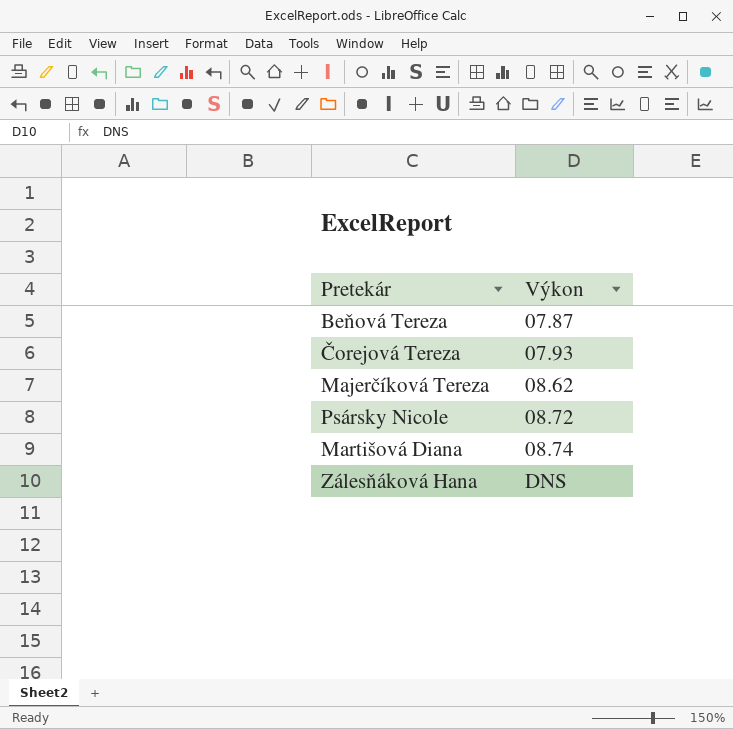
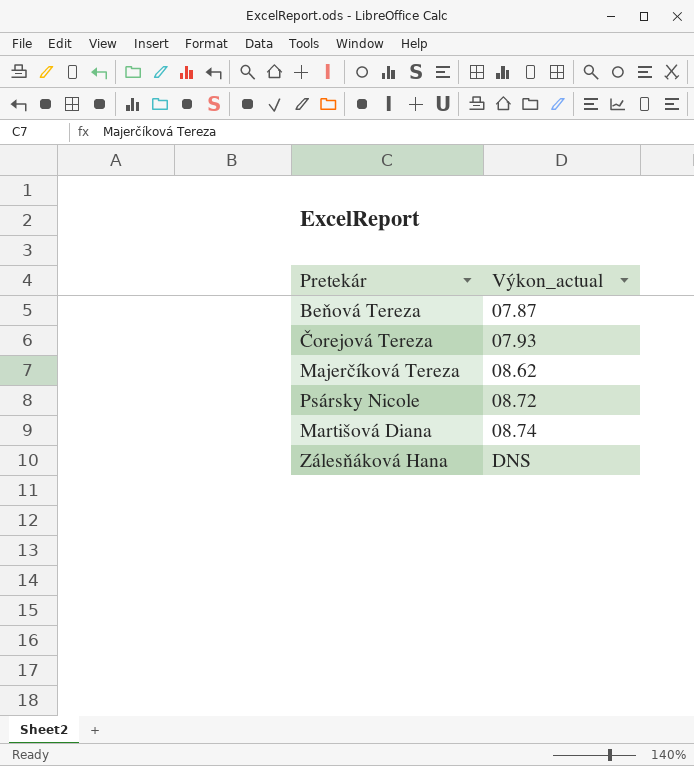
column name: Výkon -> Výkon_actual

